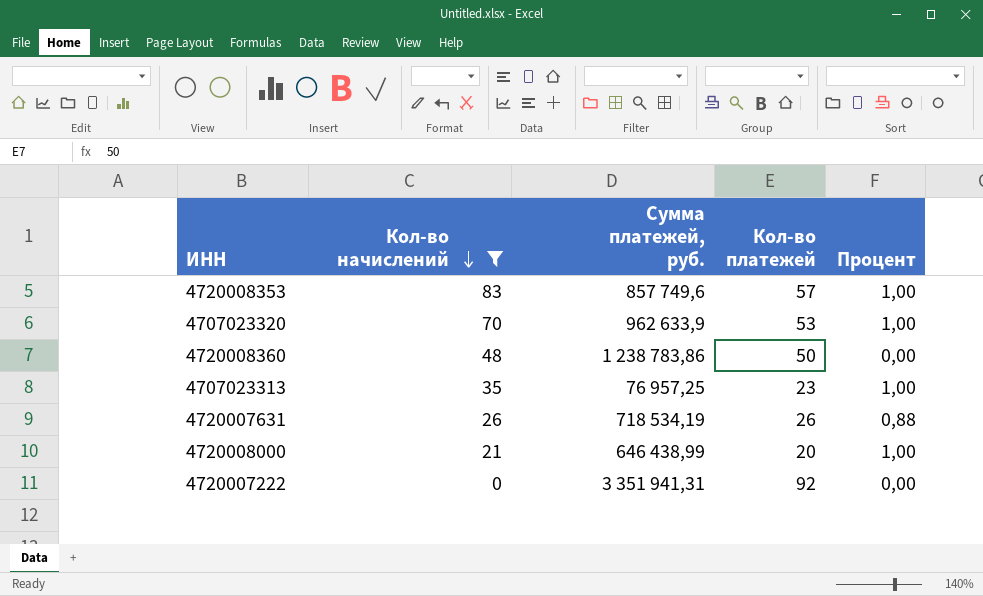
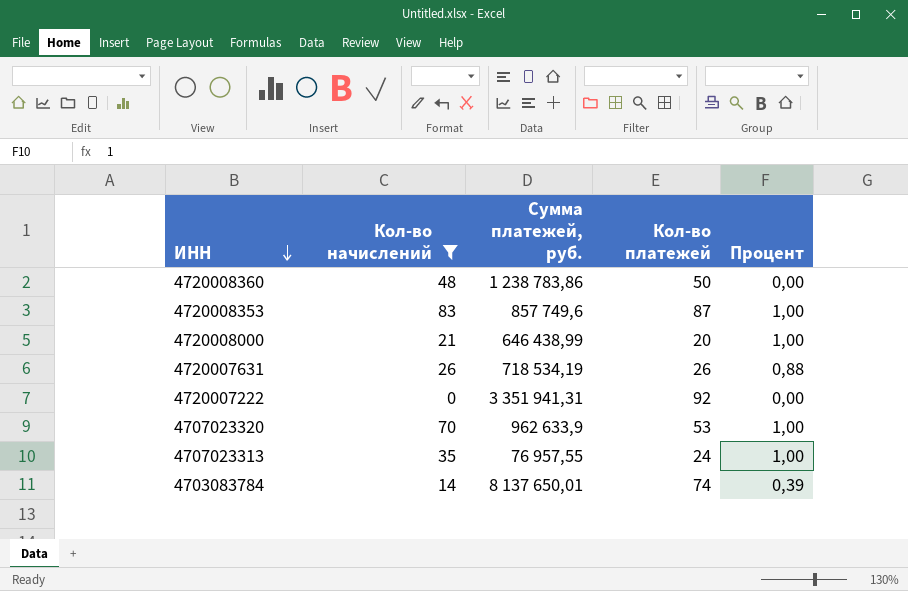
row order: Кол-во начислений descending -> ИНН descending
4720008353 | Кол-во платежей: 57 -> 87
4707023313 | Сумма платежей, руб.: 76 957,25 -> 76 957,55
4707023313 | Кол-во платежей: 23 -> 24
row 4703083784: none -> 14 | 8 137 650,01 | 74 | 0,39

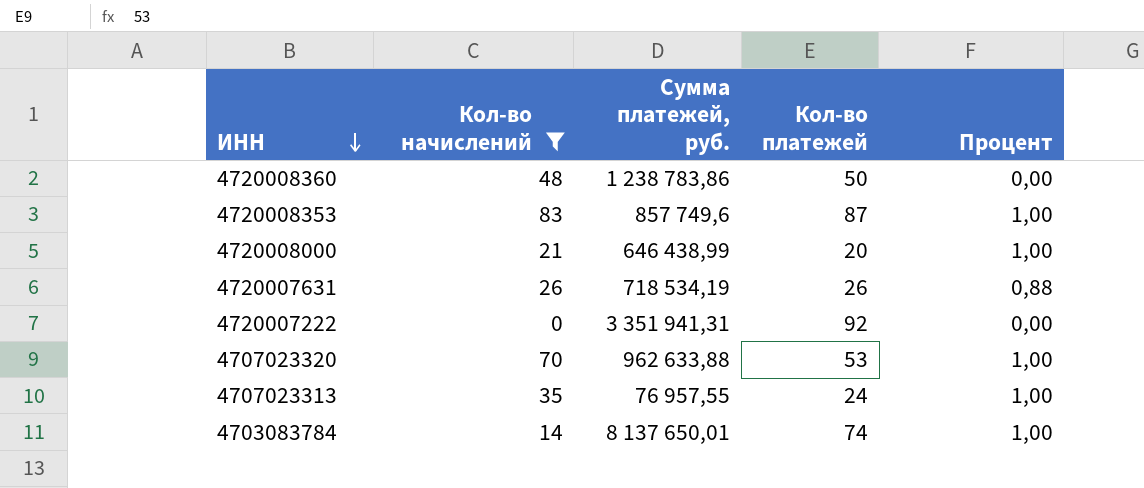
4707023320 | Сумма платежей, руб.: 962 633,9 -> 962 633,88
4703083784 | Процент: 0,39 -> 1,00

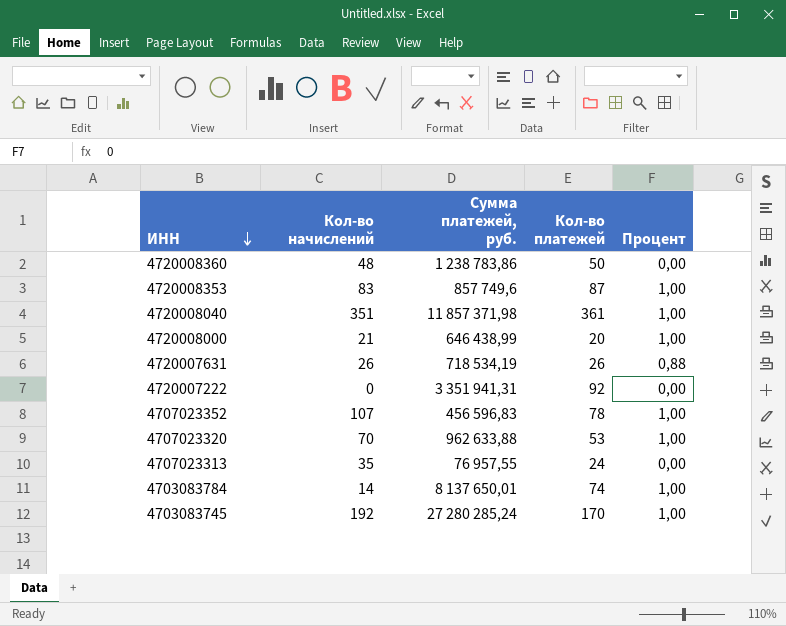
filter: Кол-во начислений <= 83 -> none
4707023313 | Процент: 1,00 -> 0,00

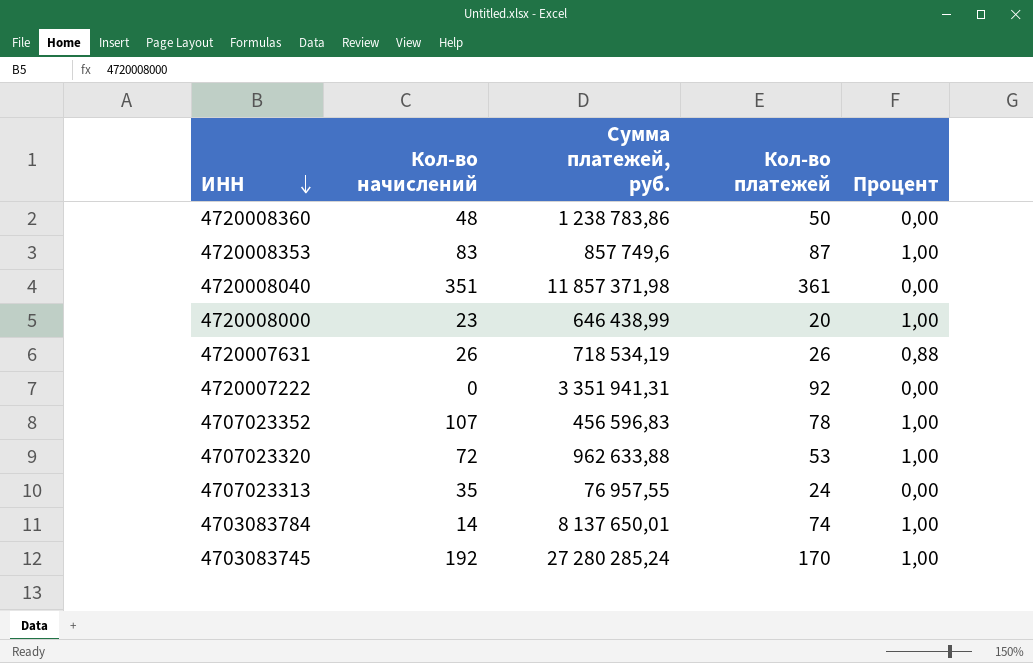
4720008040 | Процент: 1,00 -> 0,00
4720008000 | Кол-во начислений: 21 -> 23
4707023320 | Кол-во начислений: 70 -> 72

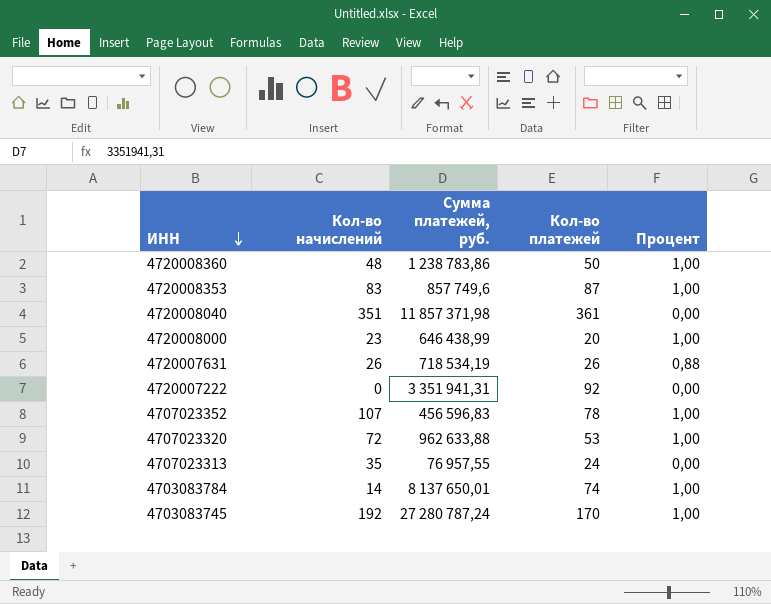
4720008360 | Процент: 0,00 -> 1,00
4703083745 | Сумма платежей, руб.: 27 280 285,24 -> 27 280 787,24

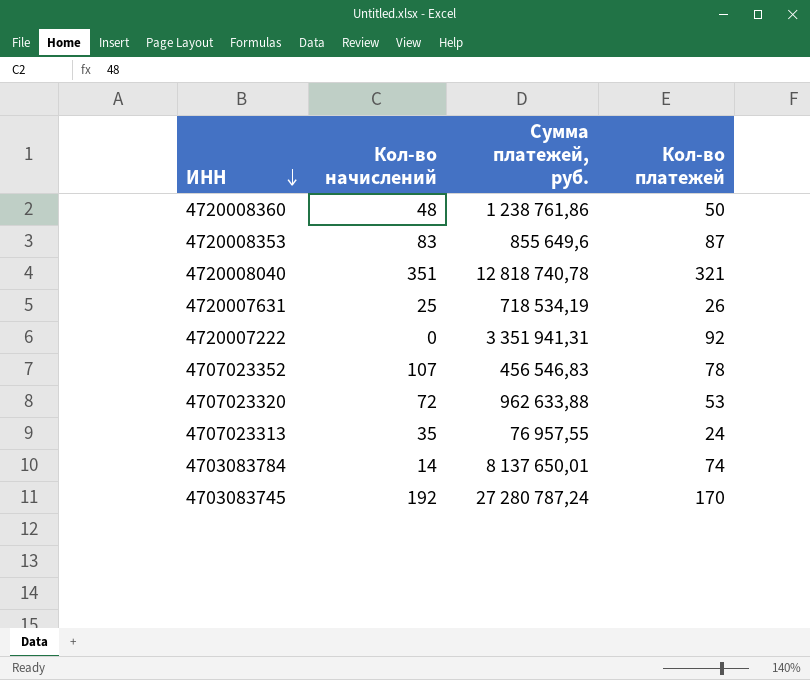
column Процент | position: 5 -> none
row 4720008000: 23 | 646 438,99 | 20 | 1,00 -> none
4720008360 | Сумма платежей, руб.: 1 238 783,86 -> 1 238 761,86
4720008353 | Сумма платежей, руб.: 857 749,6 -> 855 649,6
4720008040 | Сумма платежей, руб.: 11 857 371,98 -> 12 818 740,78
4720008040 | Кол-во платежей: 361 -> 321
4720007631 | Кол-во начислений: 26 -> 25
4707023352 | Сумма платежей, руб.: 456 596,83 -> 456 546,83

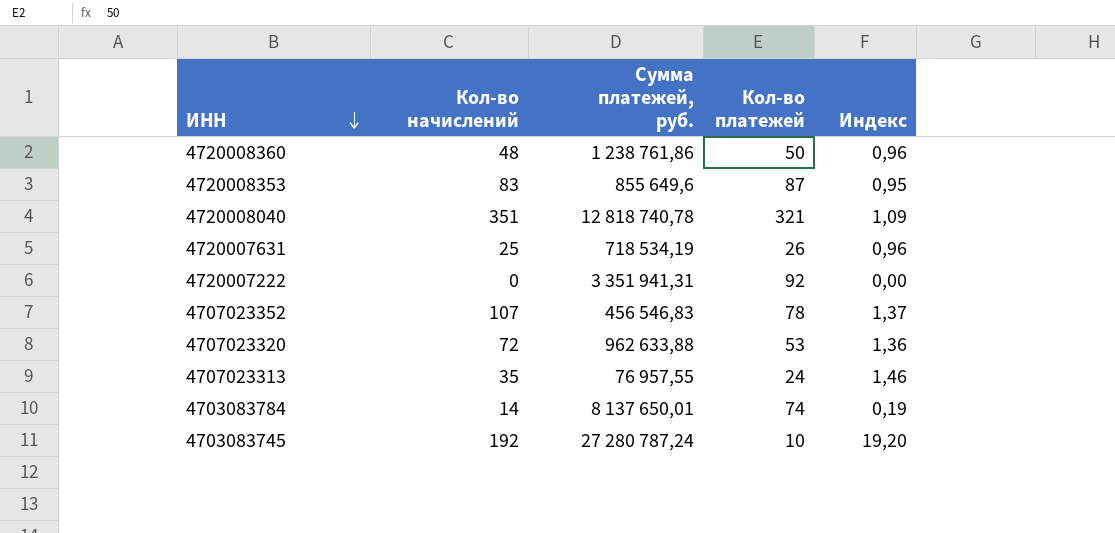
column Индекс | formula: none -> [Кол-во начислений] / [Кол-во платежей]
4703083745 | Кол-во платежей: 170 -> 10

